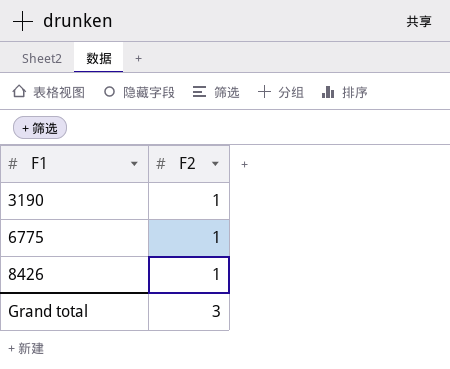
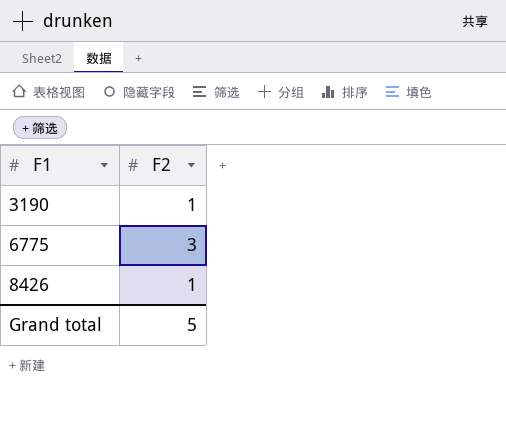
6775 | F2: 1 -> 3
Grand total | F2: 3 -> 5

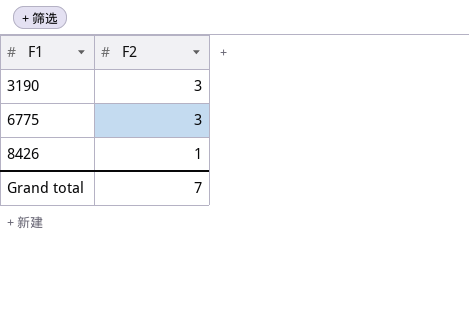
3190 | F2: 1 -> 3
Grand total | F2: 5 -> 7

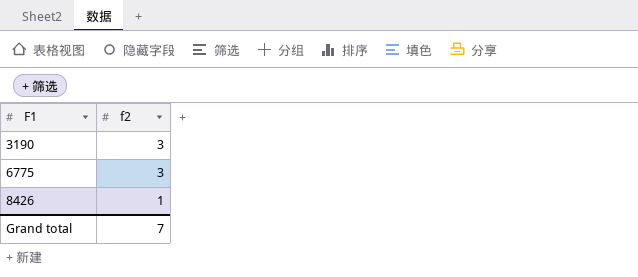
column name: F2 -> f2

